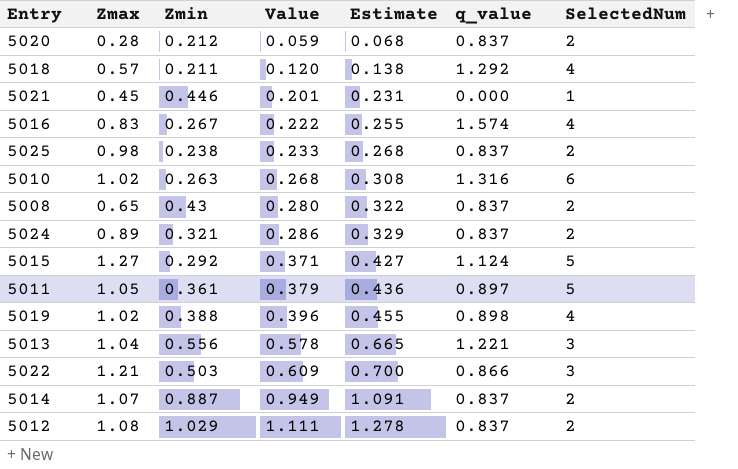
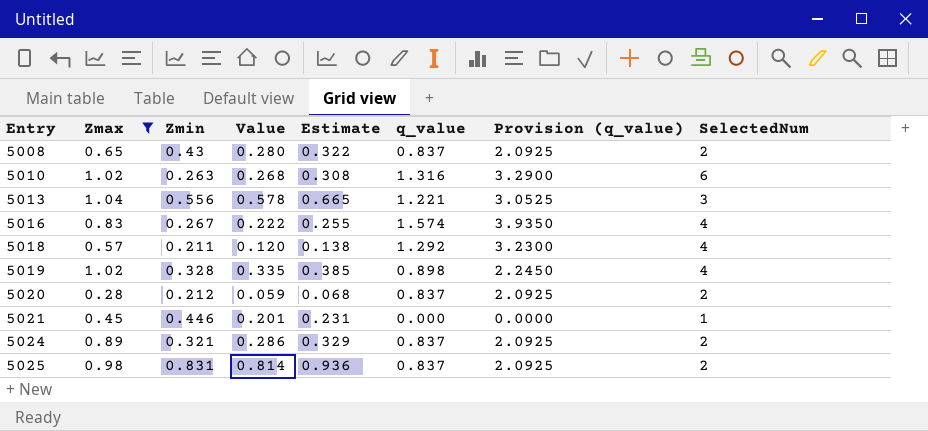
filter: none -> Zmax <= 1.04
row order: Value ascending -> Entry ascending
column Provision (q_value) | formula: none -> [q_value] * 2.5
5019 | Zmin: 0.388 -> 0.328
5019 | Value: 0.396 -> 0.335
5019 | Estimate: 0.455 -> 0.385
5025 | Zmin: 0.238 -> 0.831
5025 | Value: 0.233 -> 0.814
5025 | Estimate: 0.268 -> 0.936

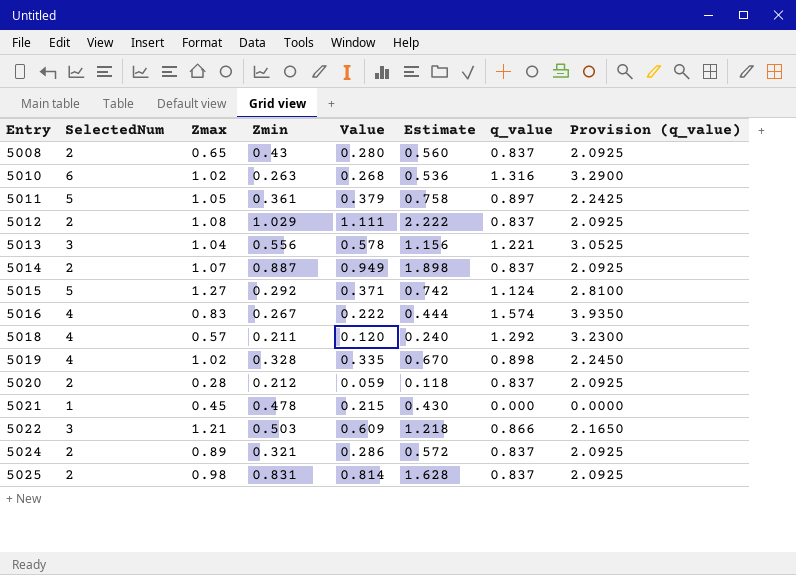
filter: Zmax <= 1.04 -> none
column SelectedNum | position: 8 -> 2
column Estimate | formula: [Value] * 1.15 -> [Value] * 2
5021 | Zmin: 0.446 -> 0.478
5021 | Value: 0.201 -> 0.215

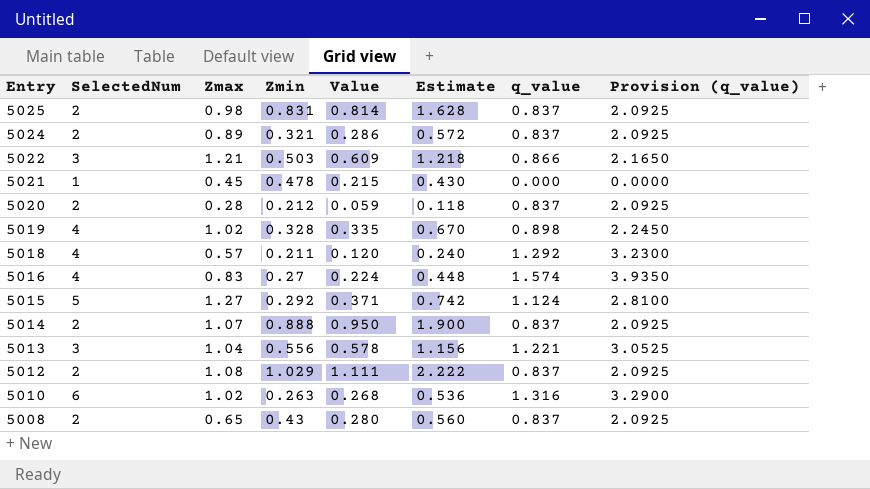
row order: Entry ascending -> Entry descending
row 5011: 5 | 1.05 | 0.361 | 0.379 | 0.758 | 0.897 | 2.2425 -> none
5016 | Zmin: 0.267 -> 0.27
5016 | Value: 0.222 -> 0.224
5016 | Estimate: 0.444 -> 0.448
5014 | Zmin: 0.887 -> 0.888
5014 | Value: 0.949 -> 0.950
5014 | Estimate: 1.898 -> 1.900

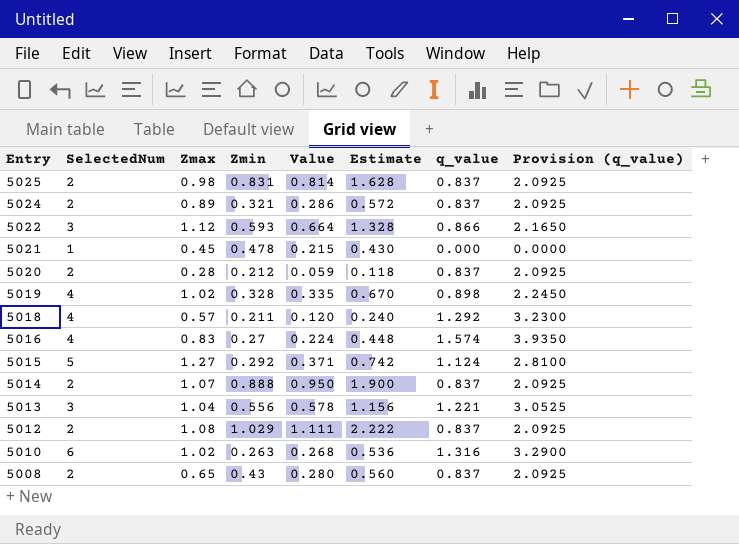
5022 | Zmax: 1.21 -> 1.12
5022 | Zmin: 0.503 -> 0.593
5022 | Value: 0.609 -> 0.664
5022 | Estimate: 1.218 -> 1.328

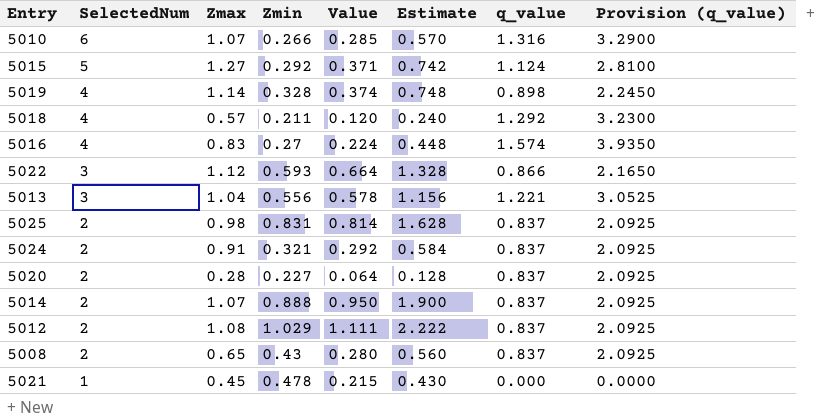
row order: Entry descending -> SelectedNum descending
5010 | Zmax: 1.02 -> 1.07
5010 | Zmin: 0.263 -> 0.266
5010 | Value: 0.268 -> 0.285
5010 | Estimate: 0.536 -> 0.570
5019 | Zmax: 1.02 -> 1.14
5019 | Value: 0.335 -> 0.374
5019 | Estimate: 0.670 -> 0.748
5024 | Zmax: 0.89 -> 0.91
5024 | Value: 0.286 -> 0.292
5024 | Estimate: 0.572 -> 0.584
5020 | Zmin: 0.212 -> 0.227
5020 | Value: 0.059 -> 0.064
5020 | Estimate: 0.118 -> 0.128

